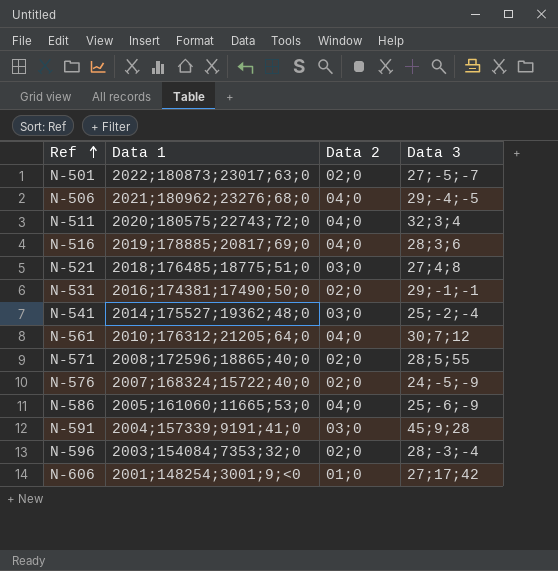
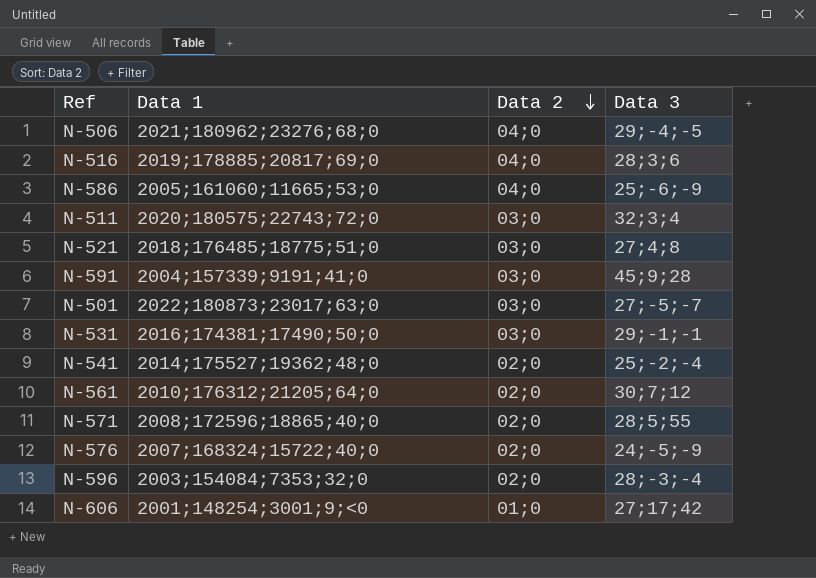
row order: Ref ascending -> Data 2 descending
N-511 | Data 2: 04;0 -> 03;0
N-501 | Data 2: 02;0 -> 03;0
N-531 | Data 2: 02;0 -> 03;0
N-541 | Data 2: 03;0 -> 02;0
N-561 | Data 2: 04;0 -> 02;0

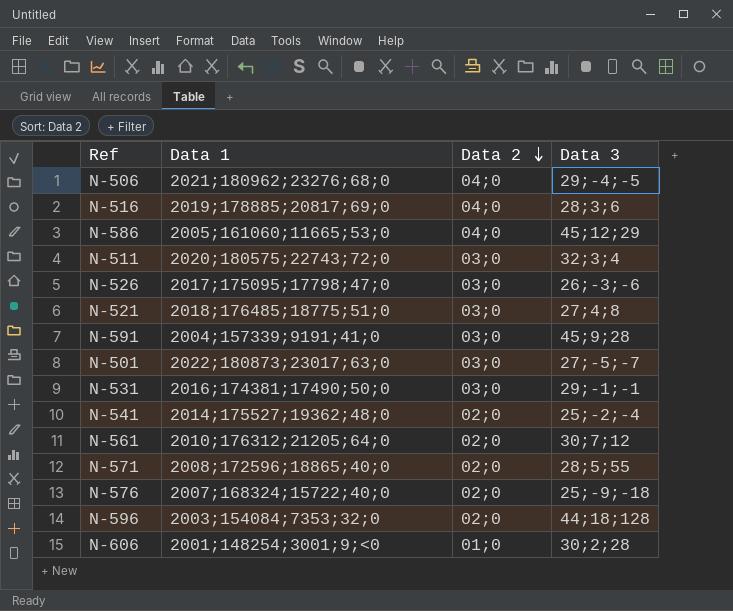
N-586 | Data 3: 25;-6;-9 -> 45;12;29
row N-526: none -> 2017;175095;17798;47;0 | 03;0 | 26;-3;-6
N-576 | Data 3: 24;-5;-9 -> 25;-9;-18
N-596 | Data 3: 28;-3;-4 -> 44;18;128
N-606 | Data 3: 27;17;42 -> 30;2;28

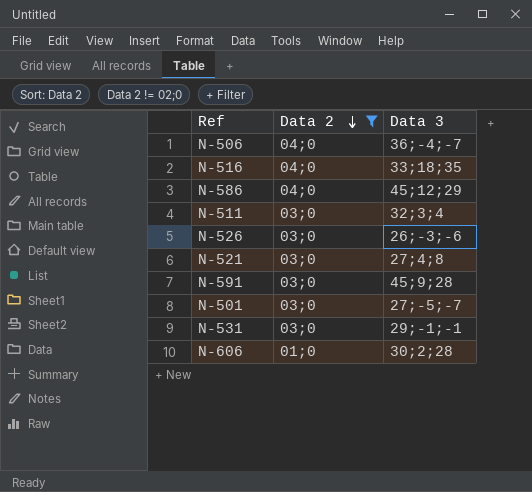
filter: none -> Data 2 != 02;0
column Data 1 | position: 2 -> none
N-506 | Data 3: 29;-4;-5 -> 36;-4;-7
N-516 | Data 3: 28;3;6 -> 33;18;35

